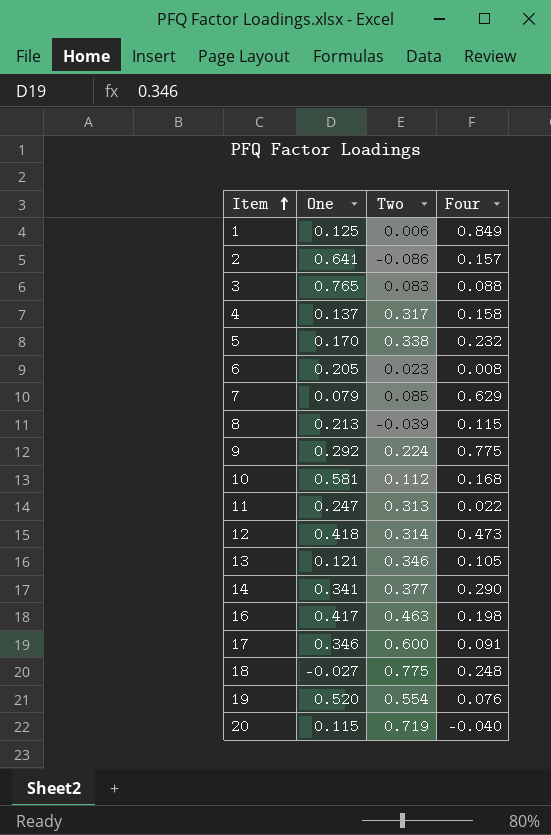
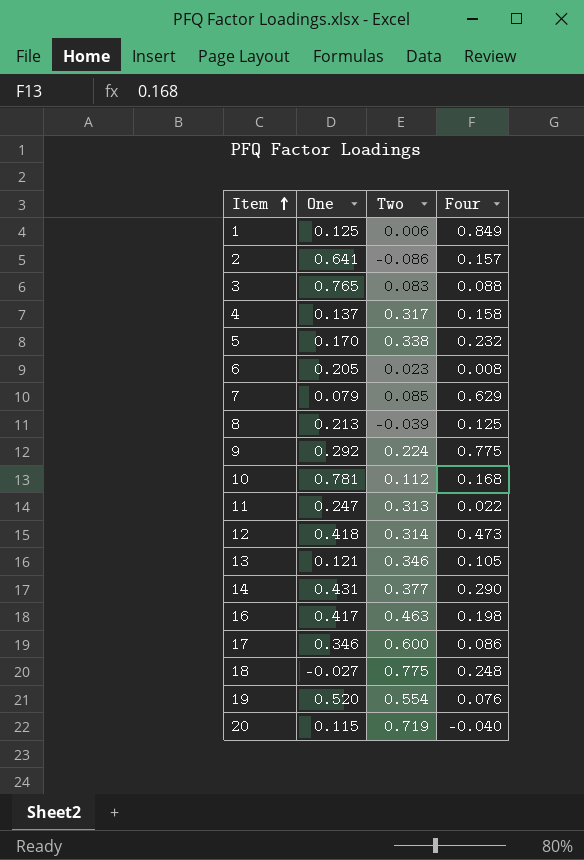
8 | Four: 0.115 -> 0.125
10 | One: 0.581 -> 0.781
14 | One: 0.341 -> 0.431
17 | Four: 0.091 -> 0.086

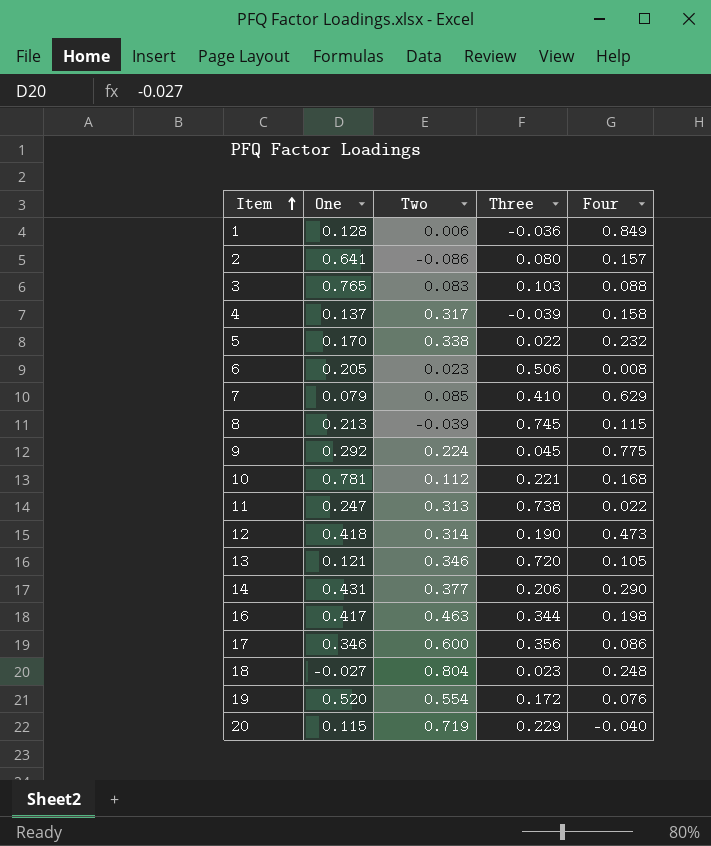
column Three | position: none -> 4
1 | One: 0.125 -> 0.128
8 | Four: 0.125 -> 0.115
18 | Two: 0.775 -> 0.804

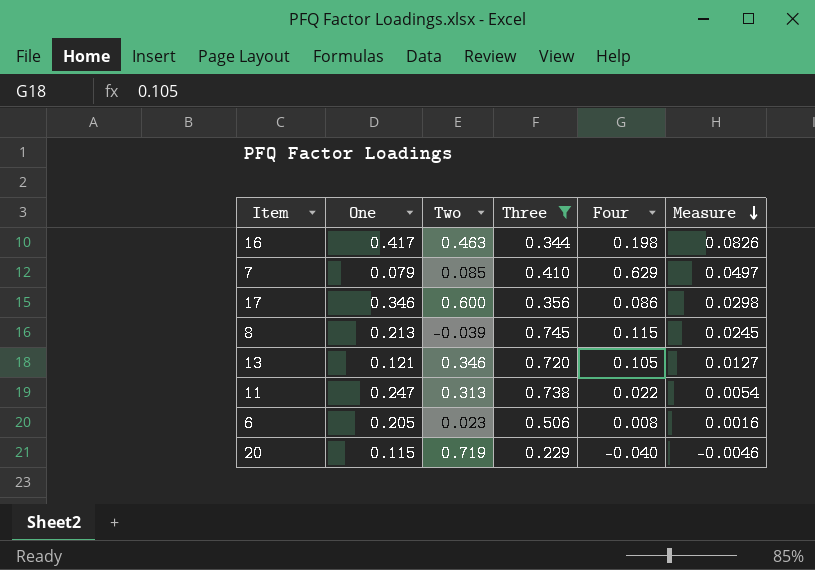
filter: none -> Three >= 0.229
row order: Item ascending -> Measure descending
column Measure | formula: none -> [One] * [Four]

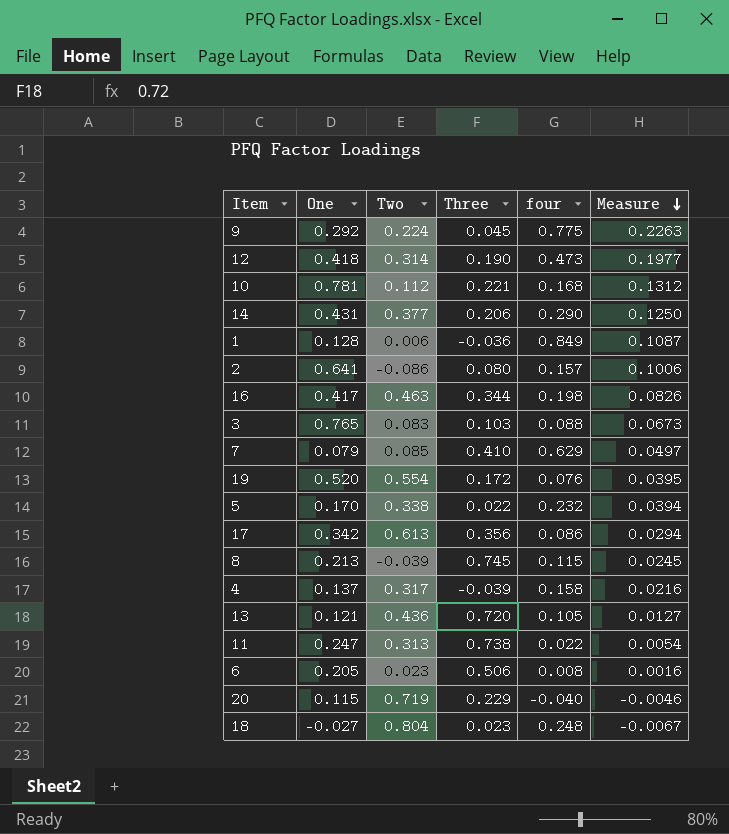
filter: Three >= 0.229 -> none
column name: Four -> four
17 | One: 0.346 -> 0.342
17 | Two: 0.600 -> 0.613
17 | Measure: 0.0298 -> 0.0294
13 | Two: 0.346 -> 0.436

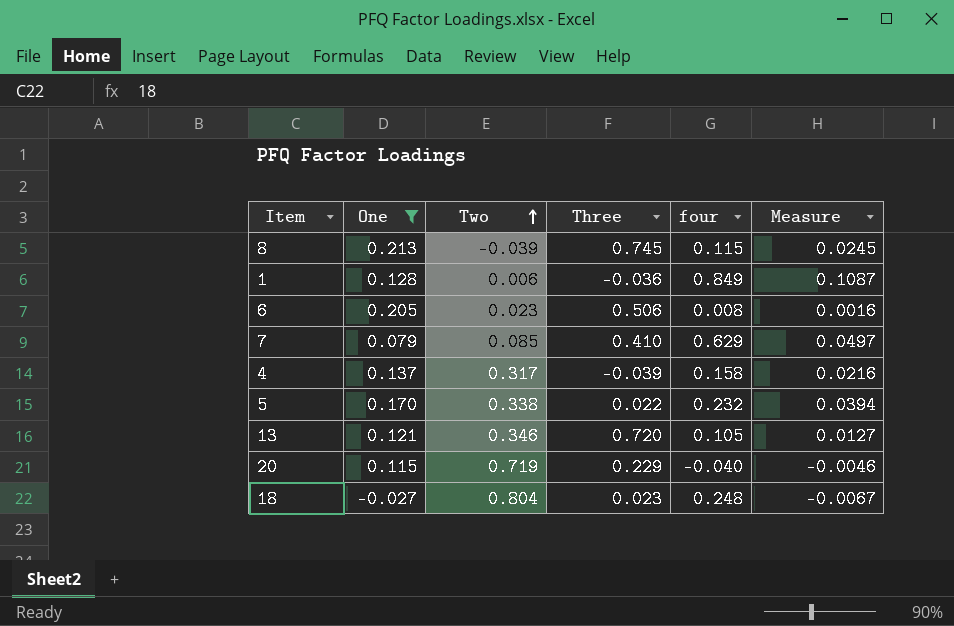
filter: none -> One <= 0.213
row order: Measure descending -> Two ascending
13 | Two: 0.436 -> 0.346

